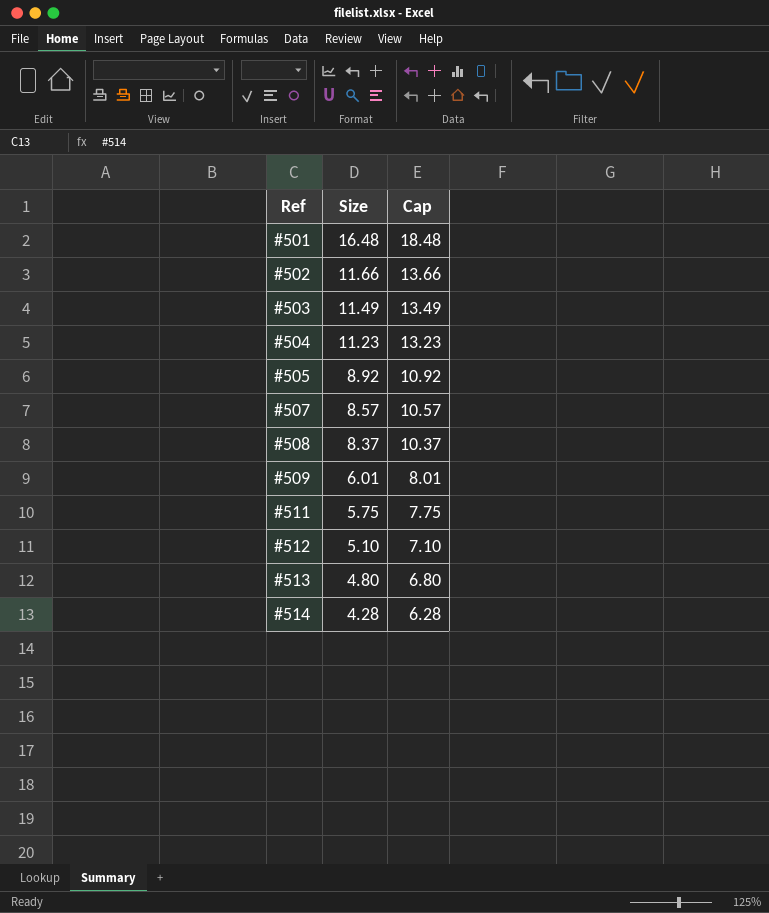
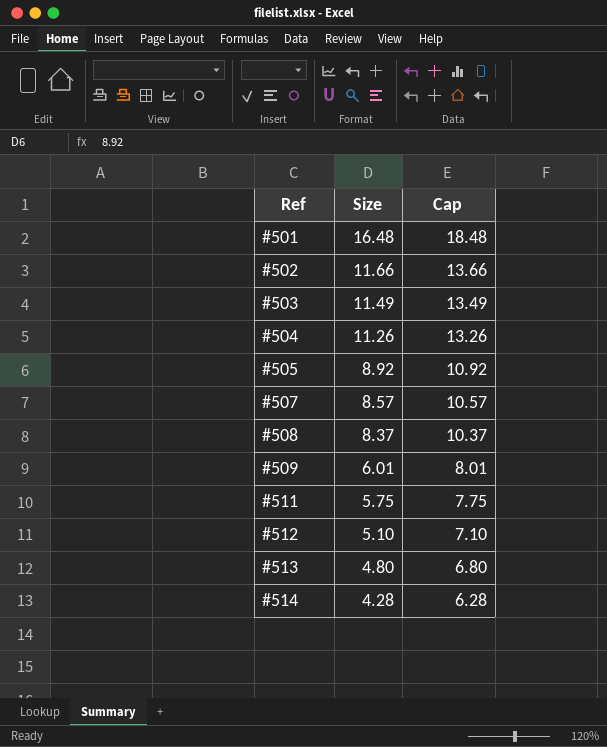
#504 | Size: 11.23 -> 11.26
#504 | Cap: 13.23 -> 13.26

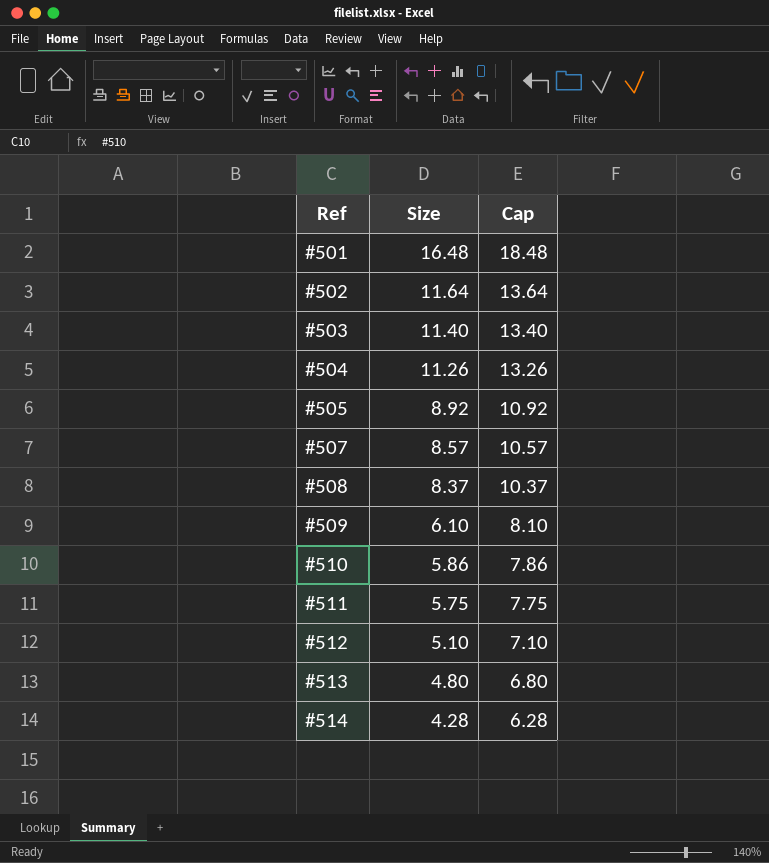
#502 | Size: 11.66 -> 11.64
#502 | Cap: 13.66 -> 13.64
#503 | Size: 11.49 -> 11.40
#503 | Cap: 13.49 -> 13.40
#509 | Size: 6.01 -> 6.10
#509 | Cap: 8.01 -> 8.10
row #510: none -> 5.86 | 7.86

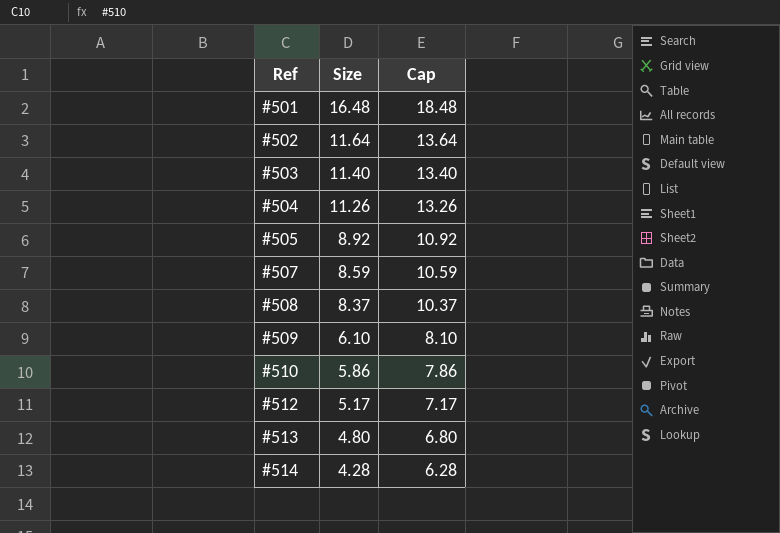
row #511: 5.75 | 7.75 -> none
#507 | Size: 8.57 -> 8.59
#507 | Cap: 10.57 -> 10.59
#512 | Size: 5.10 -> 5.17
#512 | Cap: 7.10 -> 7.17

